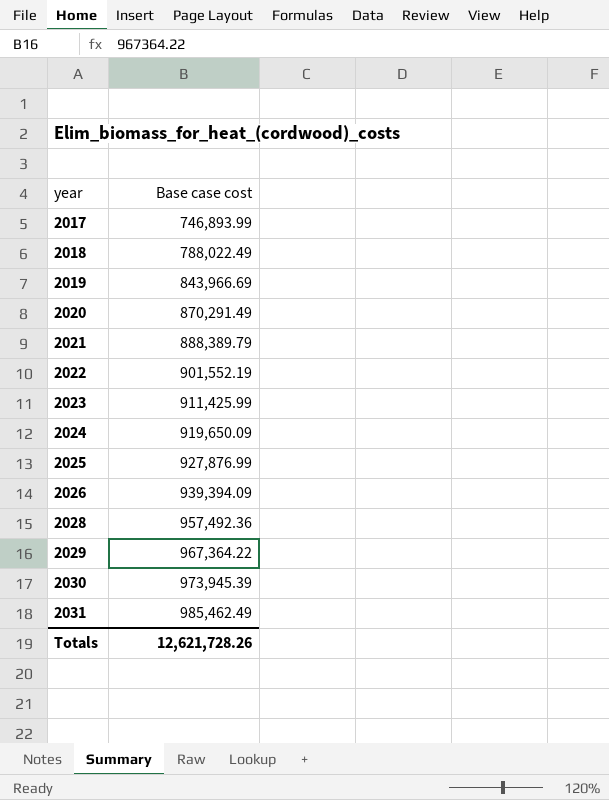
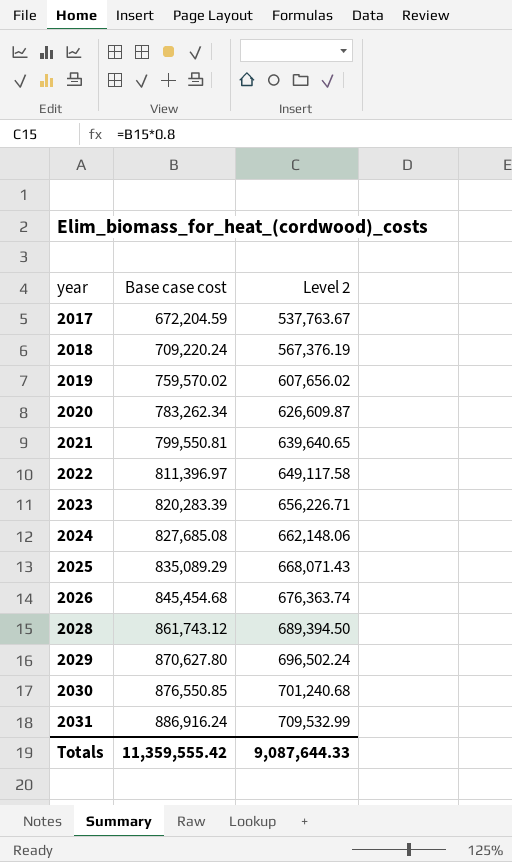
column Level 2 | formula: none -> [Base case cost] * 0.8
2017 | Base case cost: 746,893.99 -> 672,204.59
2018 | Base case cost: 788,022.49 -> 709,220.24
2019 | Base case cost: 843,966.69 -> 759,570.02
2020 | Base case cost: 870,291.49 -> 783,262.34
2021 | Base case cost: 888,389.79 -> 799,550.81
2022 | Base case cost: 901,552.19 -> 811,396.97
2023 | Base case cost: 911,425.99 -> 820,283.39
2024 | Base case cost: 919,650.09 -> 827,685.08
2025 | Base case cost: 927,876.99 -> 835,089.29
2026 | Base case cost: 939,394.09 -> 845,454.68
2028 | Base case cost: 957,492.36 -> 861,743.12
2029 | Base case cost: 967,364.22 -> 870,627.80
2030 | Base case cost: 973,945.39 -> 876,550.85
2031 | Base case cost: 985,462.49 -> 886,916.24
Totals | Base case cost: 12,621,728.26 -> 11,359,555.42

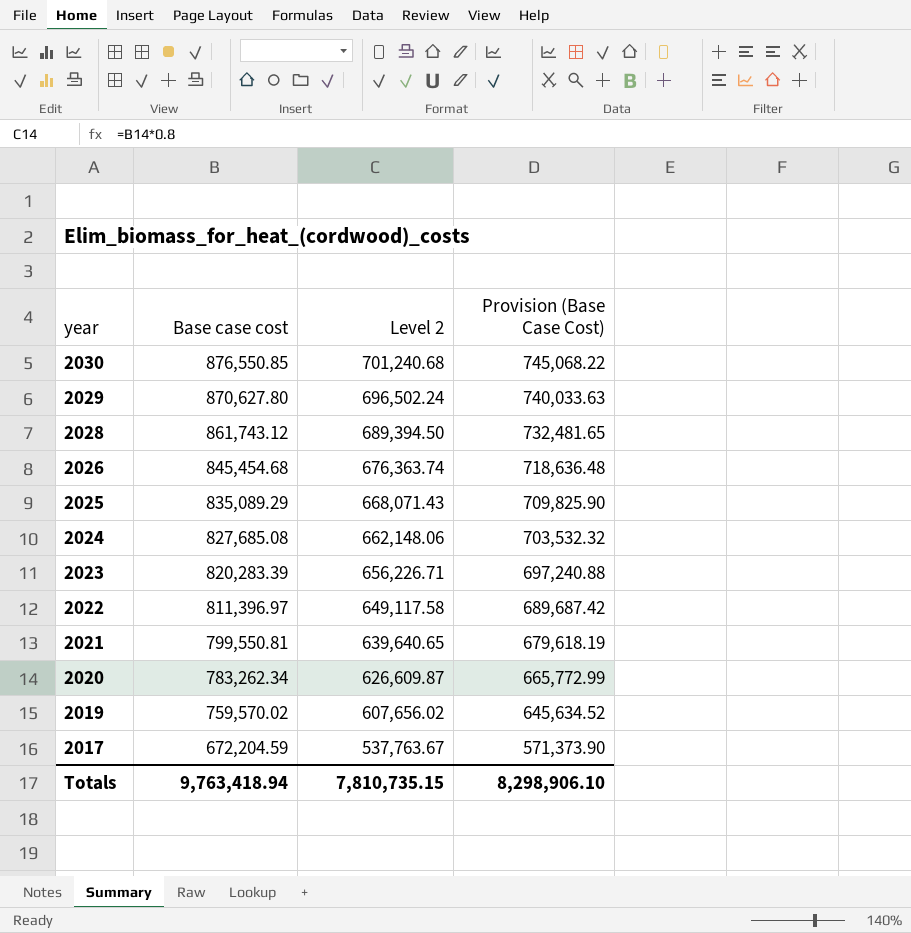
row order: year ascending -> year descending
column Provision (Base Case Cost) | formula: none -> [Base case cost] * 0.85
row 2018: 709,220.24 | 567,376.19 -> none
row 2031: 886,916.24 | 709,532.99 -> none
Totals | Base case cost: 11,359,555.42 -> 9,763,418.94
Totals | Level 2: 9,087,644.33 -> 7,810,735.15

